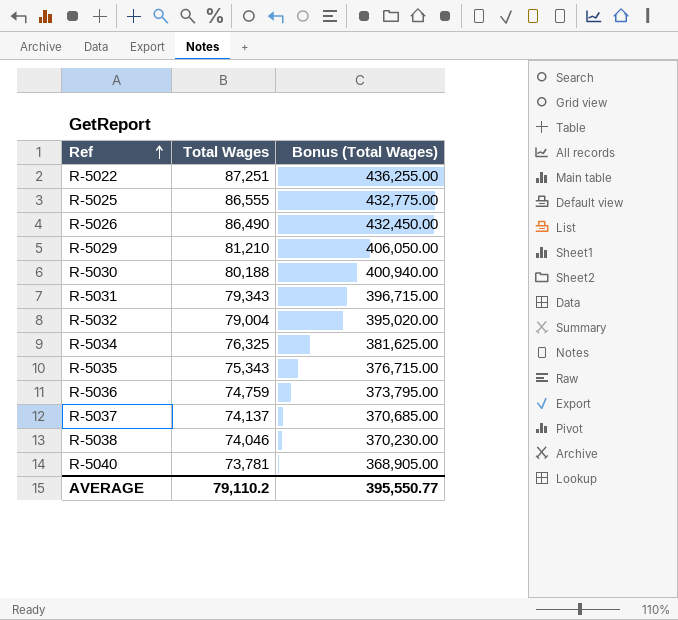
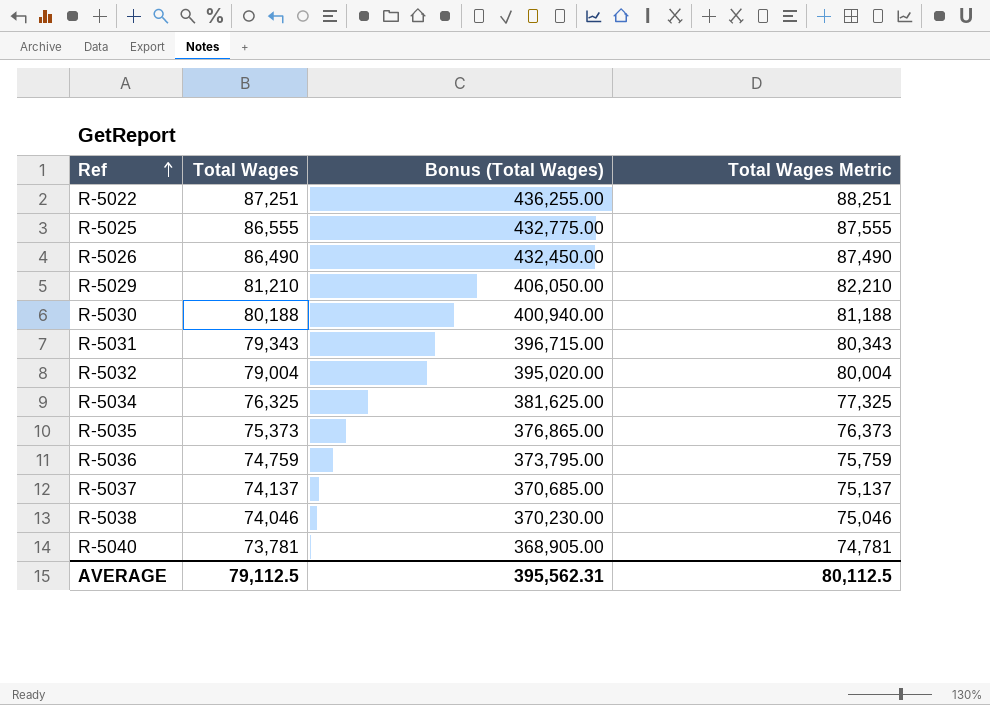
column Total Wages Metric | formula: none -> [Total Wages] + 1000
R-5035 | Total Wages: 75,343 -> 75,373
R-5035 | Bonus (Total Wages): 376,715.00 -> 376,865.00
AVERAGE | Total Wages: 79,110.2 -> 79,112.5
AVERAGE | Bonus (Total Wages): 395,550.77 -> 395,562.31

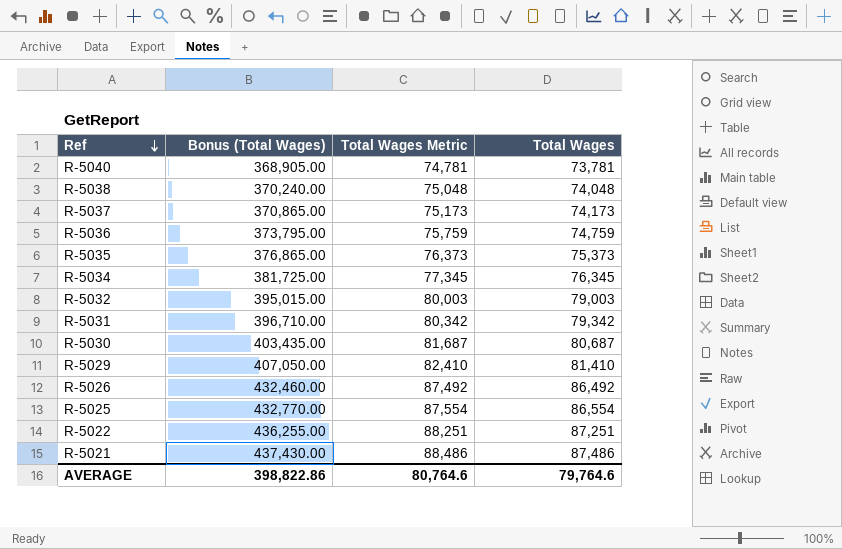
row order: Ref ascending -> Ref descending
column Total Wages | position: 2 -> 4
R-5038 | Bonus (Total Wages): 370,230.00 -> 370,240.00
R-5038 | Total Wages Metric: 75,046 -> 75,048
R-5038 | Total Wages: 74,046 -> 74,048
R-5037 | Bonus (Total Wages): 370,685.00 -> 370,865.00
R-5037 | Total Wages Metric: 75,137 -> 75,173
R-5037 | Total Wages: 74,137 -> 74,173
R-5034 | Bonus (Total Wages): 381,625.00 -> 381,725.00
R-5034 | Total Wages Metric: 77,325 -> 77,345
R-5034 | Total Wages: 76,325 -> 76,345
R-5032 | Bonus (Total Wages): 395,020.00 -> 395,015.00
R-5032 | Total Wages Metric: 80,004 -> 80,003
R-5032 | Total Wages: 79,004 -> 79,003
R-5031 | Bonus (Total Wages): 396,715.00 -> 396,710.00
R-5031 | Total Wages Metric: 80,343 -> 80,342
R-5031 | Total Wages: 79,343 -> 79,342
R-5030 | Bonus (Total Wages): 400,940.00 -> 403,435.00
R-5030 | Total Wages Metric: 81,188 -> 81,687
R-5030 | Total Wages: 80,188 -> 80,687
R-5029 | Bonus (Total Wages): 406,050.00 -> 407,050.00
R-5029 | Total Wages Metric: 82,210 -> 82,410
R-5029 | Total Wages: 81,210 -> 81,410
R-5026 | Bonus (Total Wages): 432,450.00 -> 432,460.00
R-5026 | Total Wages Metric: 87,490 -> 87,492
R-5026 | Total Wages: 86,490 -> 86,492
R-5025 | Bonus (Total Wages): 432,775.00 -> 432,770.00
R-5025 | Total Wages Metric: 87,555 -> 87,554
R-5025 | Total Wages: 86,555 -> 86,554
row R-5021: none -> 437,430.00 | 88,486 | 87,486
AVERAGE | Bonus (Total Wages): 395,562.31 -> 398,822.86
AVERAGE | Total Wages Metric: 80,112.5 -> 80,764.6
AVERAGE | Total Wages: 79,112.5 -> 79,764.6

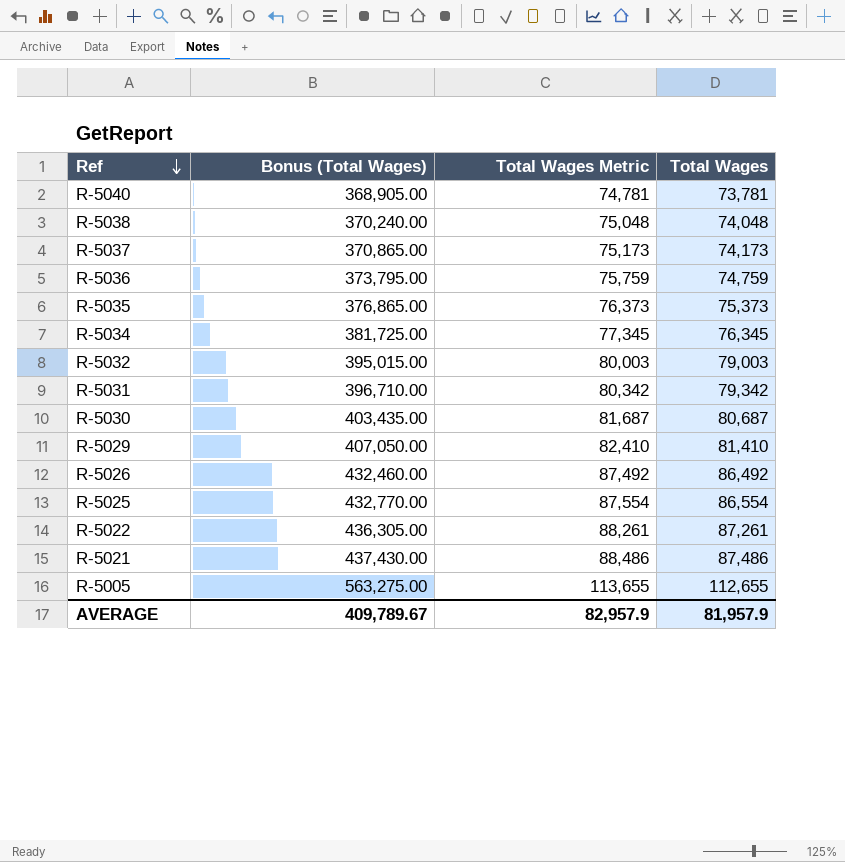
R-5022 | Bonus (Total Wages): 436,255.00 -> 436,305.00
R-5022 | Total Wages Metric: 88,251 -> 88,261
R-5022 | Total Wages: 87,251 -> 87,261
row R-5005: none -> 563,275.00 | 113,655 | 112,655
AVERAGE | Bonus (Total Wages): 398,822.86 -> 409,789.67
AVERAGE | Total Wages Metric: 80,764.6 -> 82,957.9
AVERAGE | Total Wages: 79,764.6 -> 81,957.9

